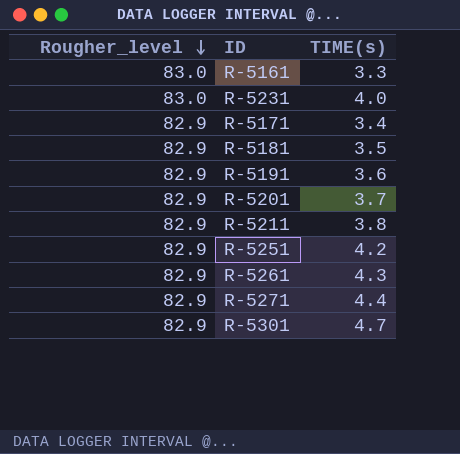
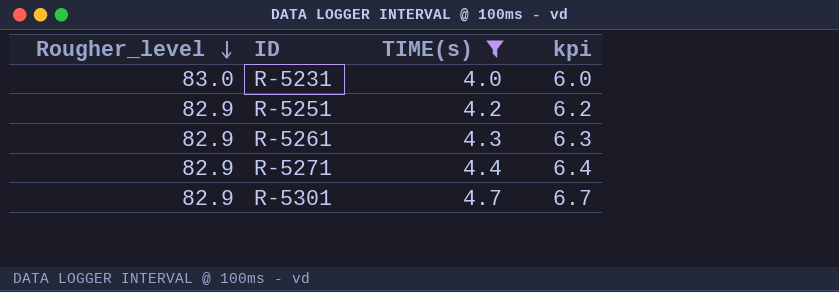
filter: none -> TIME(s) >= 4.0
column kpi | formula: none -> [TIME(s)] + 2

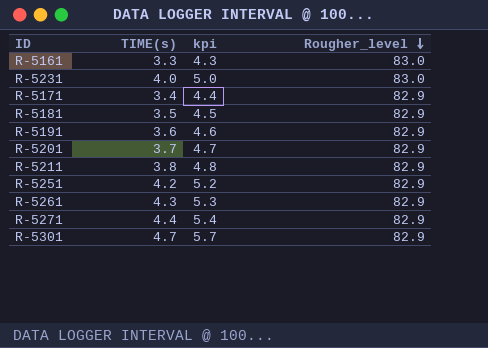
filter: TIME(s) >= 4.0 -> none
column kpi | formula: [TIME(s)] + 2 -> [TIME(s)] + 1
column Rougher_level | position: 1 -> 4

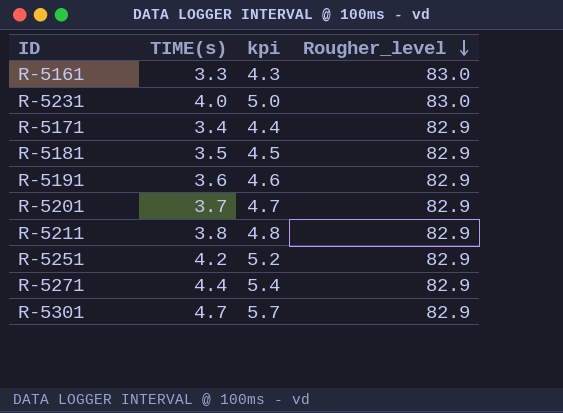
row R-5261: 4.3 | 5.3 | 82.9 -> none

